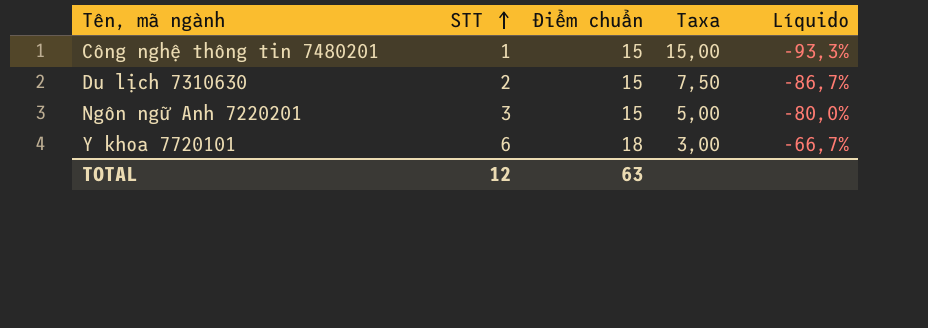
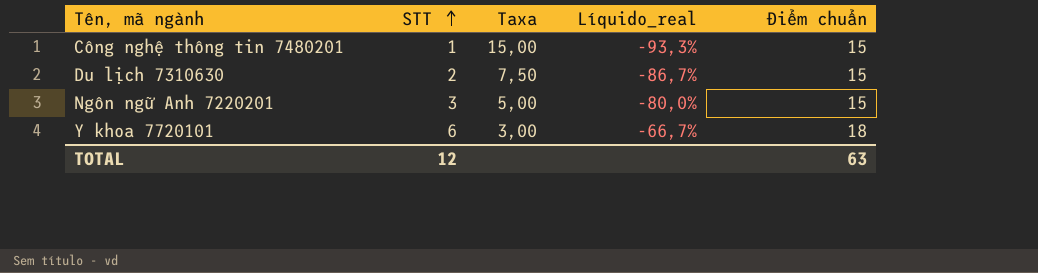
column name: Líquido -> Líquido_real
column Điểm chuẩn | position: 3 -> 5

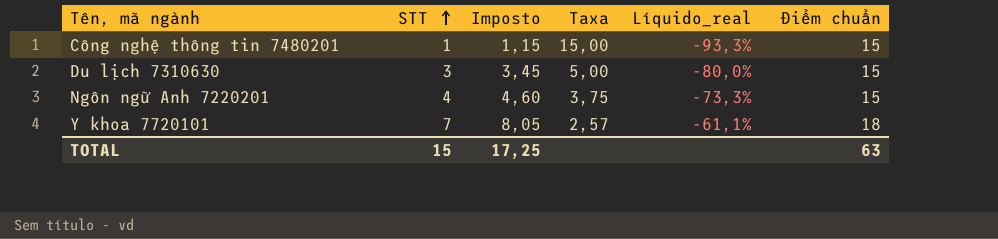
column Imposto | formula: none -> [STT] * 1,15
Du lịch 7310630 | STT: 2 -> 3
Du lịch 7310630 | Taxa: 7,50 -> 5,00
Du lịch 7310630 | Líquido_real: -86,7% -> -80,0%
Ngôn ngữ Anh 7220201 | STT: 3 -> 4
Ngôn ngữ Anh 7220201 | Taxa: 5,00 -> 3,75
Ngôn ngữ Anh 7220201 | Líquido_real: -80,0% -> -73,3%
Y khoa 7720101 | STT: 6 -> 7
Y khoa 7720101 | Taxa: 3,00 -> 2,57
Y khoa 7720101 | Líquido_real: -66,7% -> -61,1%
TOTAL | STT: 12 -> 15

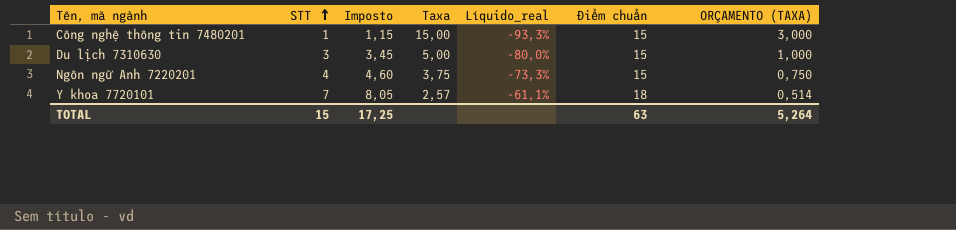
column ORÇAMENTO (TAXA) | formula: none -> [Taxa] * 0,2

